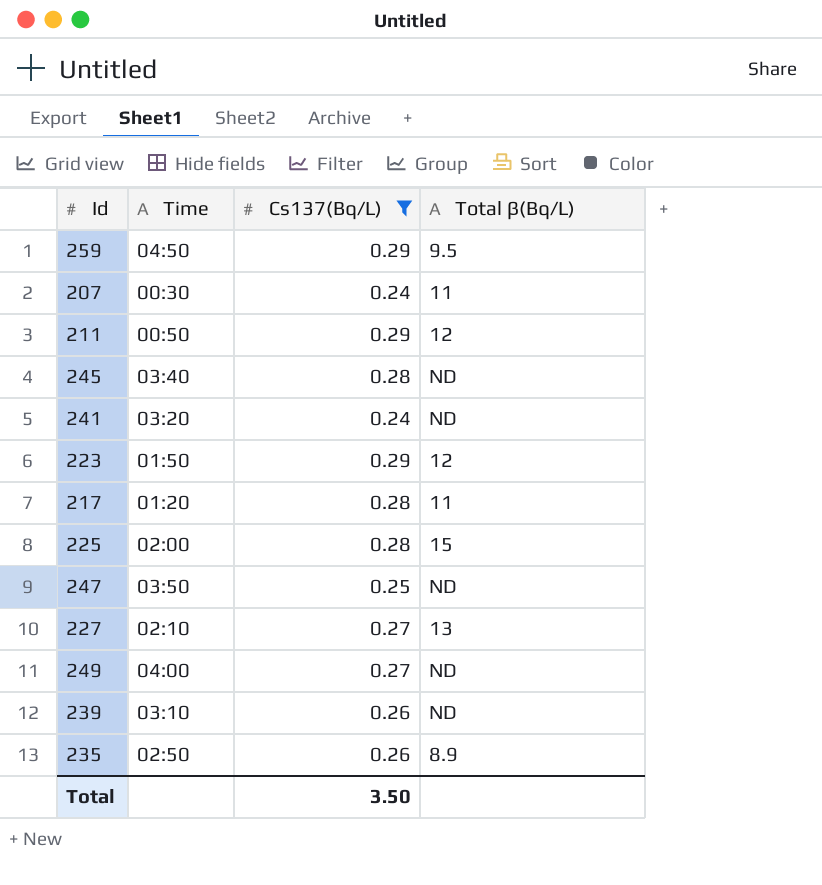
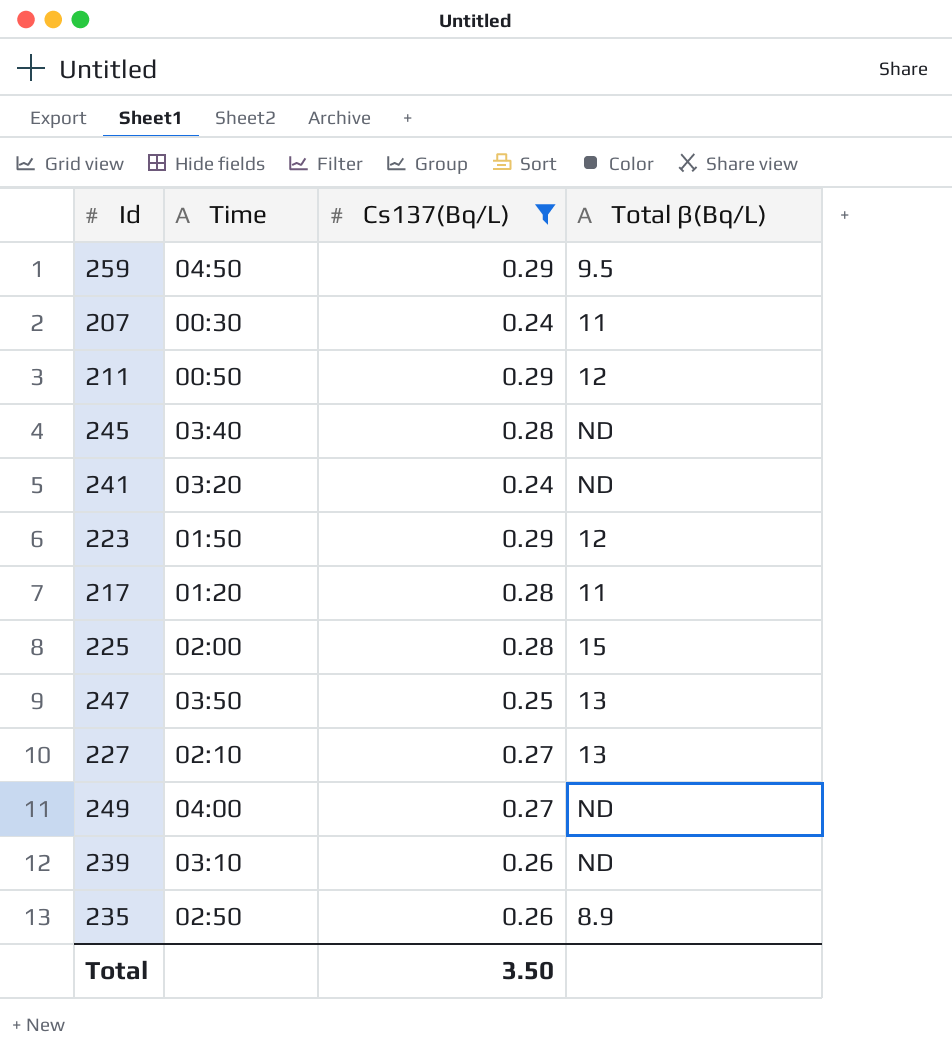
247 | Total β(Bq/L): ND -> 13

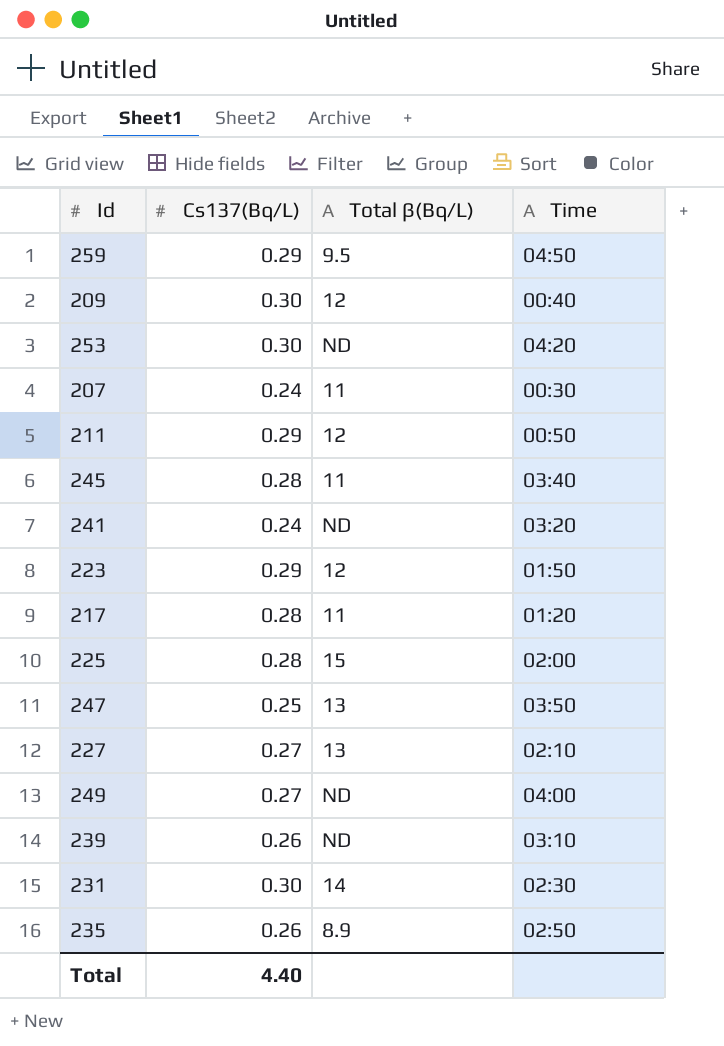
filter: Cs137(Bq/L) != 0.30 -> none
column Time | position: 2 -> 4
245 | Total β(Bq/L): ND -> 11
Total | Cs137(Bq/L): 3.50 -> 4.40

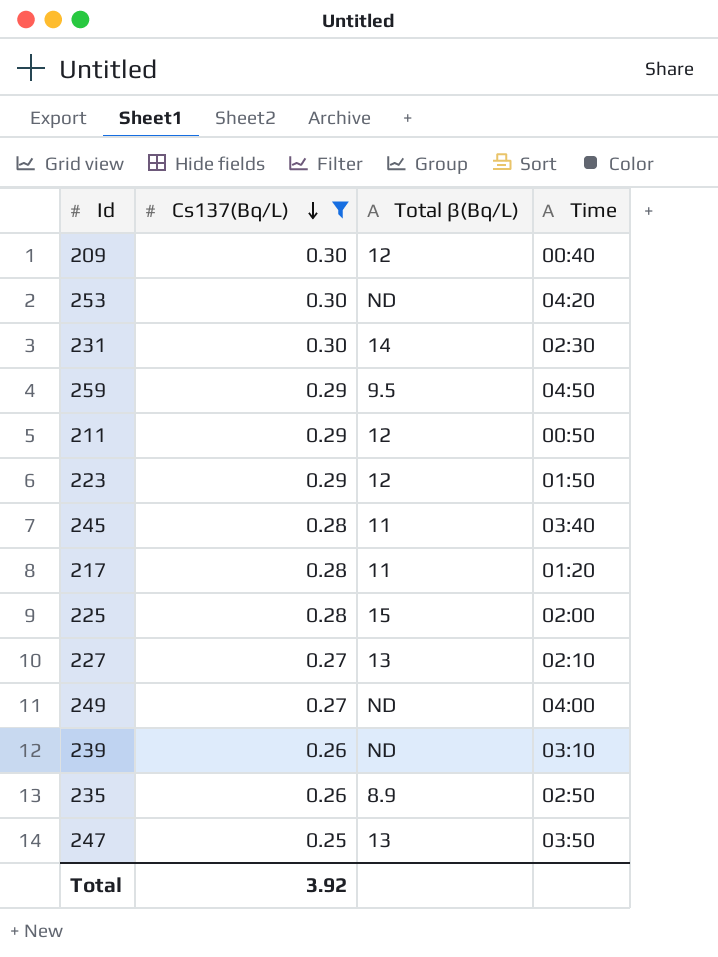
filter: none -> Cs137(Bq/L) != 0.24
row order: none -> Cs137(Bq/L) descending
Total | Cs137(Bq/L): 4.40 -> 3.92

